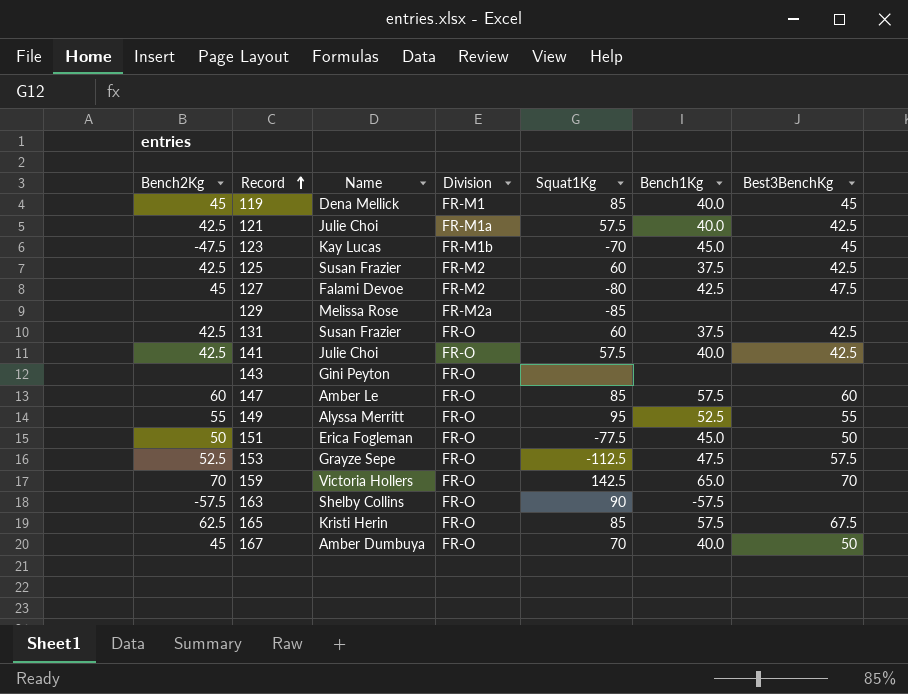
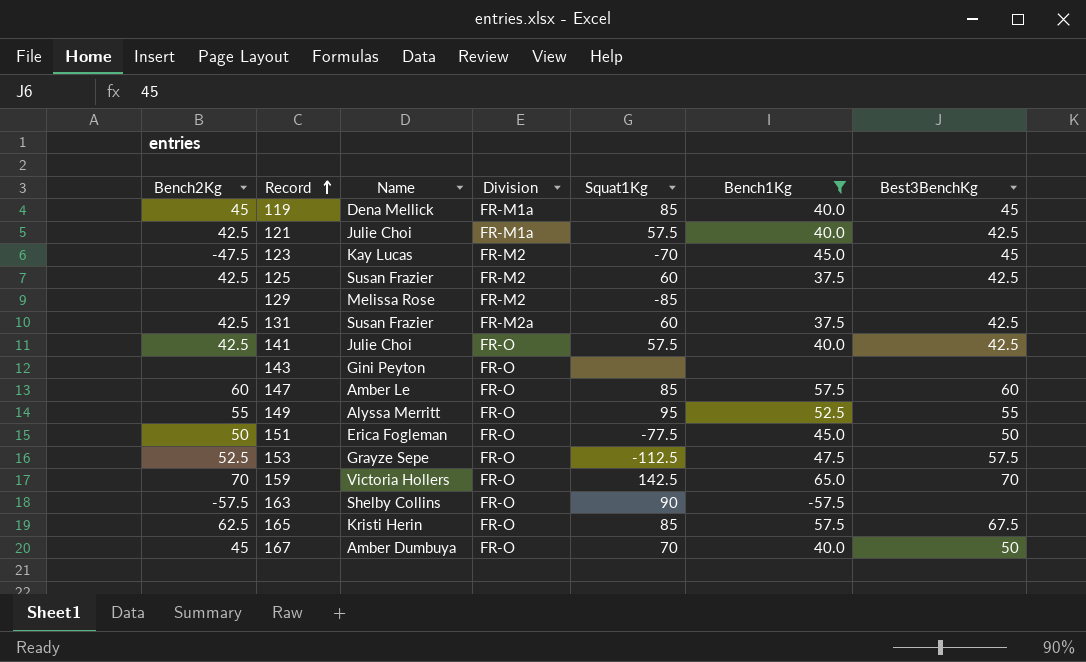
filter: none -> Bench1Kg != 42.5
119 | Division: FR-M1 -> FR-M1a
123 | Division: FR-M1b -> FR-M2
129 | Division: FR-M2a -> FR-M2
131 | Division: FR-O -> FR-M2a

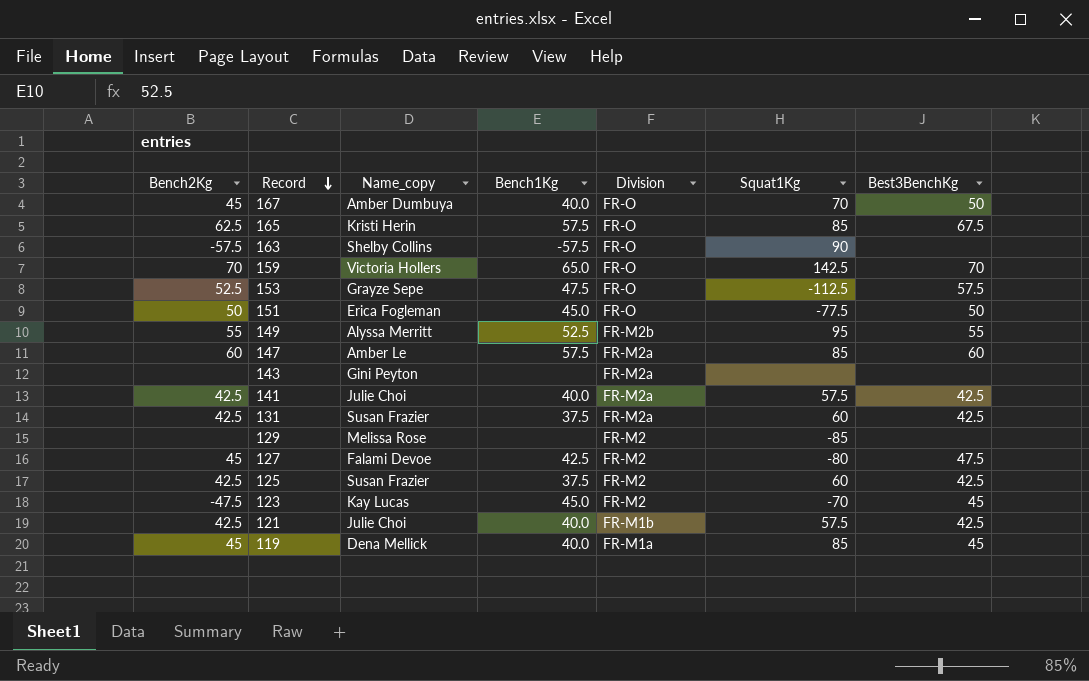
filter: Bench1Kg != 42.5 -> none
row order: Record ascending -> Record descending
column name: Name -> Name_copy
column Bench1Kg | position: 6 -> 4
149 | Division: FR-O -> FR-M2b
147 | Division: FR-O -> FR-M2a
143 | Division: FR-O -> FR-M2a
141 | Division: FR-O -> FR-M2a
121 | Division: FR-M1a -> FR-M1b

